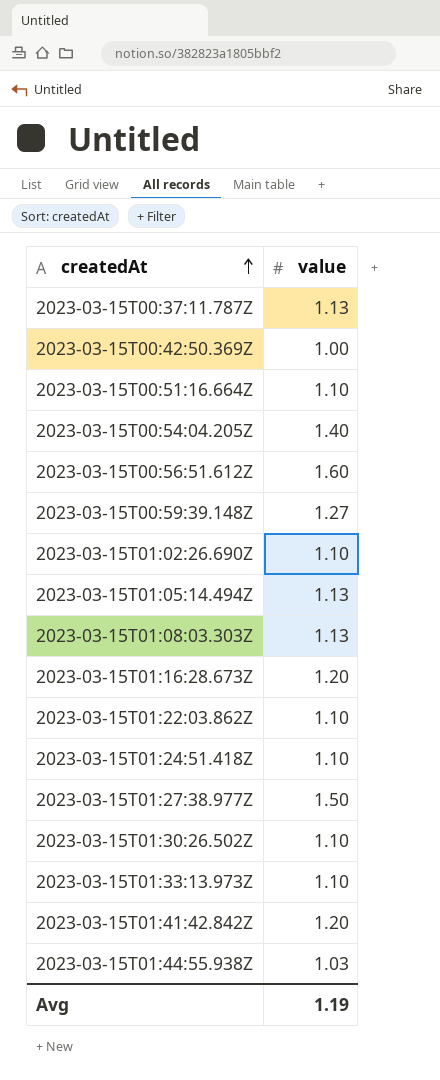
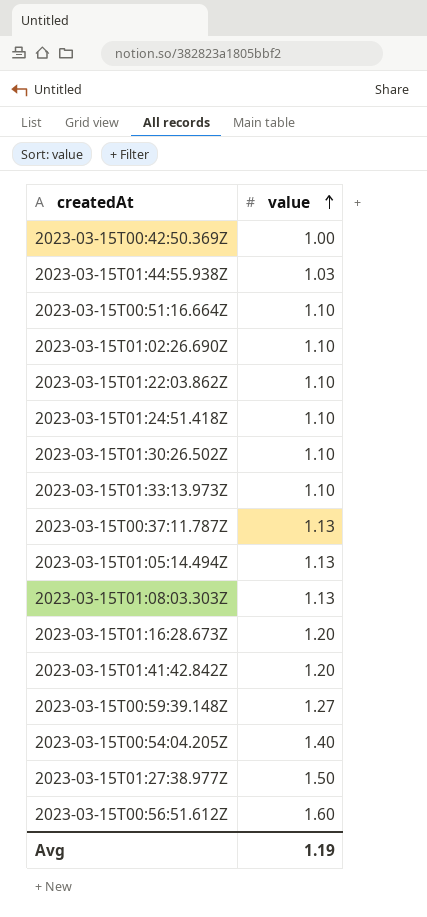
row order: createdAt ascending -> value ascending

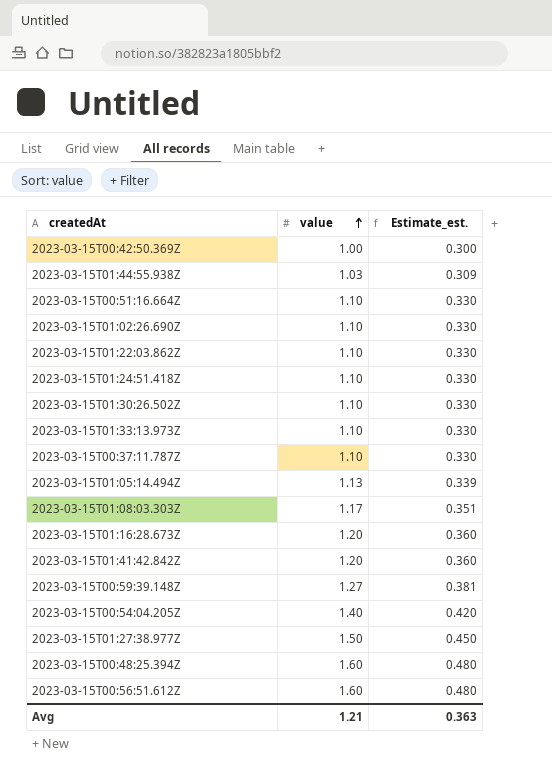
column Estimate_est. | formula: none -> [value] * 0.3
2023-03-15T00:37:11.787Z | value: 1.13 -> 1.10
2023-03-15T01:08:03.303Z | value: 1.13 -> 1.17
row 2023-03-15T00:48:25.394Z: none -> 1.60 | 0.480
Avg | value: 1.19 -> 1.21

